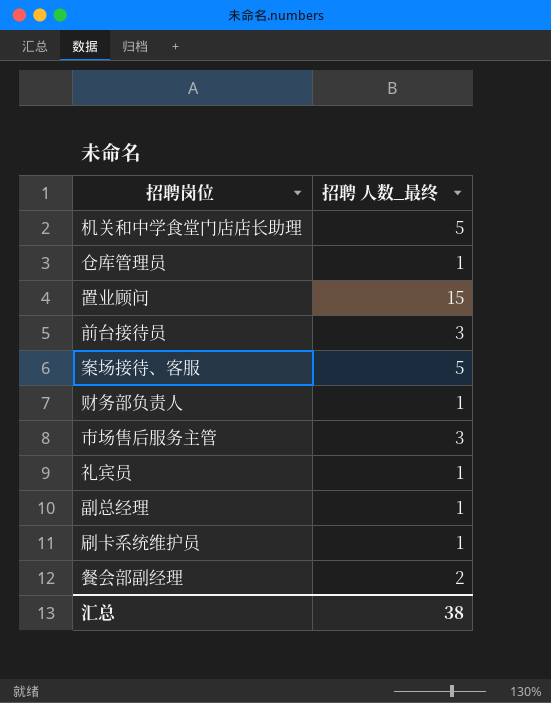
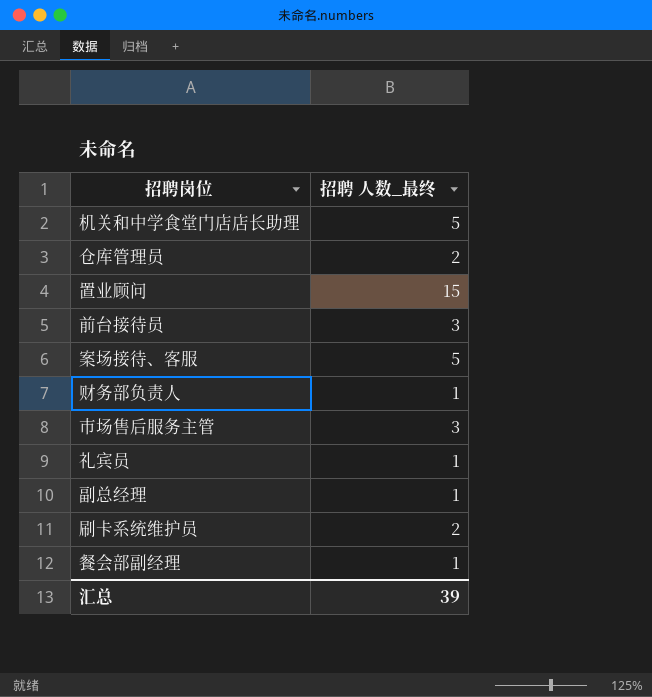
仓库管理员 | 招聘 人数_最终: 1 -> 2
刷卡系统维护员 | 招聘 人数_最终: 1 -> 2
餐会部副经理 | 招聘 人数_最终: 2 -> 1
汇总 | 招聘 人数_最终: 38 -> 39

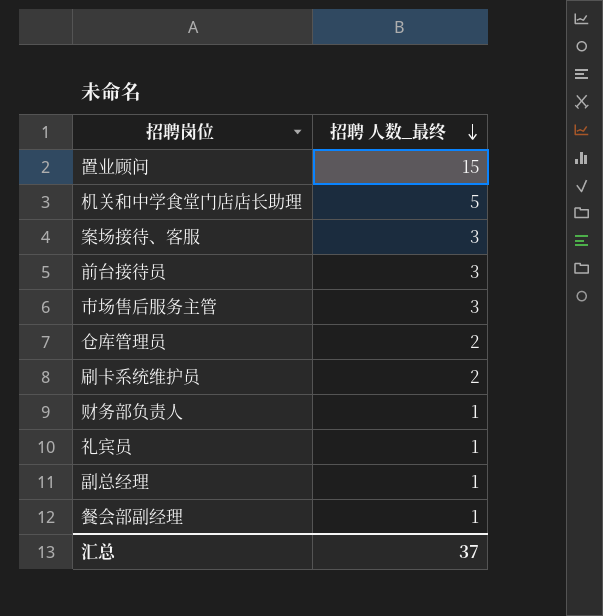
row order: none -> 招聘 人数_最终 descending
案场接待、客服 | 招聘 人数_最终: 5 -> 3
汇总 | 招聘 人数_最终: 39 -> 37

